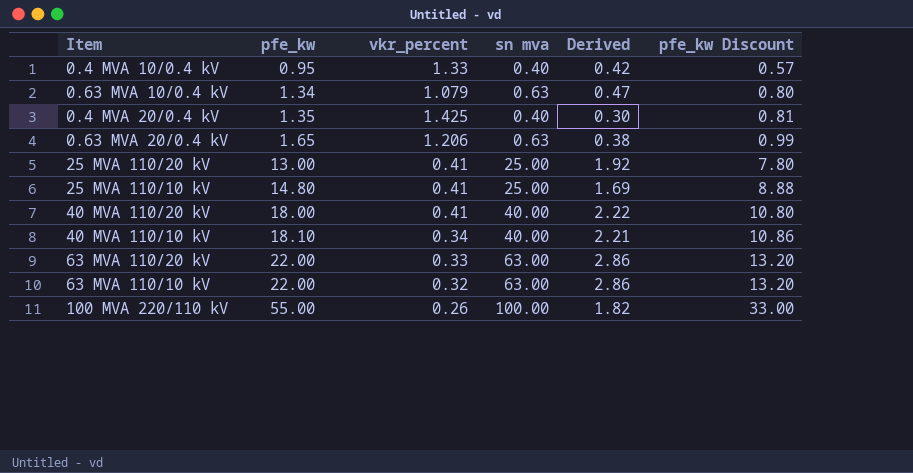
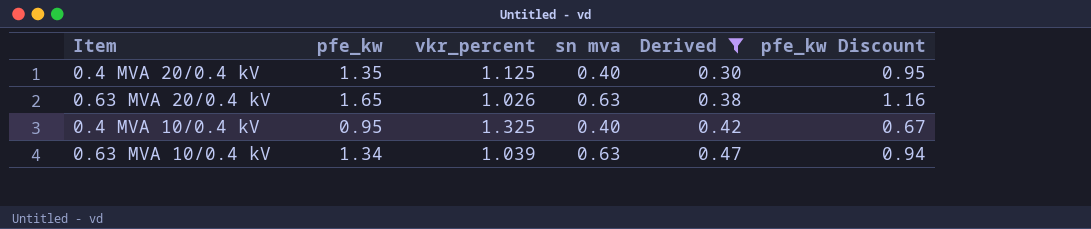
filter: none -> Derived <= 0.47
row order: pfe_kw ascending -> Derived ascending
column pfe_kw Discount | formula: [pfe_kw] * 0.6 -> [pfe_kw] * 0.7
0.4 MVA 20/0.4 kV | vkr_percent: 1.425 -> 1.125
0.63 MVA 20/0.4 kV | vkr_percent: 1.206 -> 1.026
0.4 MVA 10/0.4 kV | vkr_percent: 1.33 -> 1.325
0.63 MVA 10/0.4 kV | vkr_percent: 1.079 -> 1.039

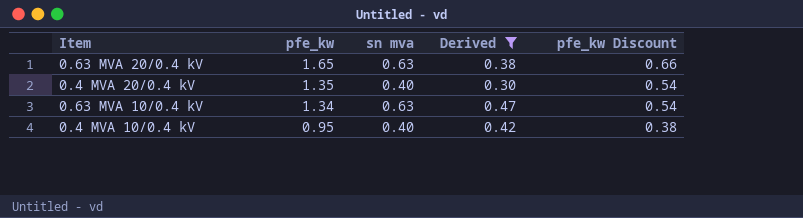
row order: Derived ascending -> pfe_kw descending
column vkr_percent | position: 3 -> none
column pfe_kw Discount | formula: [pfe_kw] * 0.7 -> [pfe_kw] * 0.4

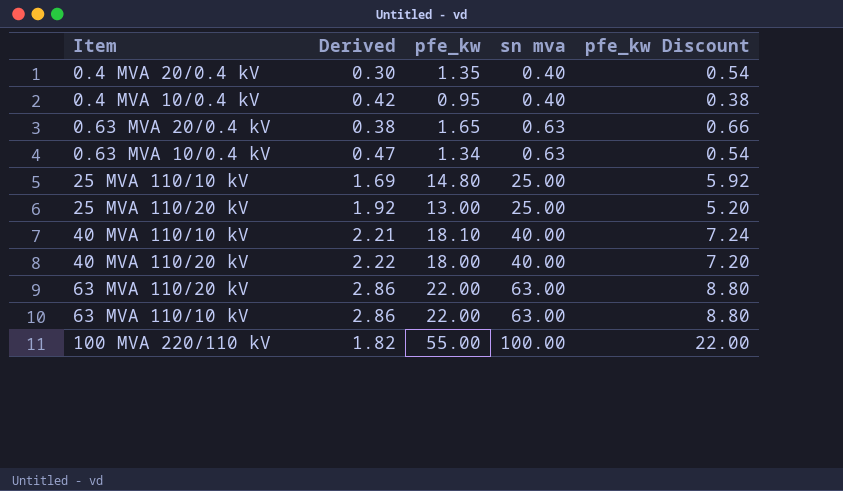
filter: Derived <= 0.47 -> none
row order: pfe_kw descending -> sn mva ascending
column Derived | position: 4 -> 2

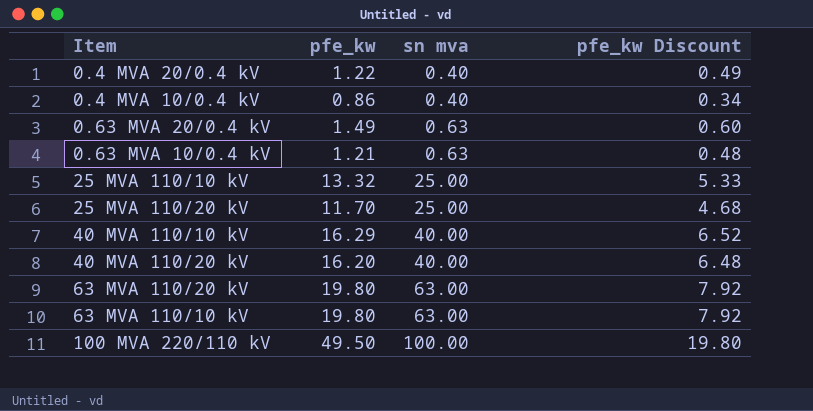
column Derived | formula: [sn mva] / [pfe_kw] -> none
0.4 MVA 20/0.4 kV | pfe_kw: 1.35 -> 1.22
0.4 MVA 20/0.4 kV | pfe_kw Discount: 0.54 -> 0.49
0.4 MVA 10/0.4 kV | pfe_kw: 0.95 -> 0.86
0.4 MVA 10/0.4 kV | pfe_kw Discount: 0.38 -> 0.34
0.63 MVA 20/0.4 kV | pfe_kw: 1.65 -> 1.49
0.63 MVA 20/0.4 kV | pfe_kw Discount: 0.66 -> 0.60
0.63 MVA 10/0.4 kV | pfe_kw: 1.34 -> 1.21
0.63 MVA 10/0.4 kV | pfe_kw Discount: 0.54 -> 0.48
25 MVA 110/10 kV | pfe_kw: 14.80 -> 13.32
25 MVA 110/10 kV | pfe_kw Discount: 5.92 -> 5.33
25 MVA 110/20 kV | pfe_kw: 13.00 -> 11.70
25 MVA 110/20 kV | pfe_kw Discount: 5.20 -> 4.68
40 MVA 110/10 kV | pfe_kw: 18.10 -> 16.29
40 MVA 110/10 kV | pfe_kw Discount: 7.24 -> 6.52
40 MVA 110/20 kV | pfe_kw: 18.00 -> 16.20
40 MVA 110/20 kV | pfe_kw Discount: 7.20 -> 6.48
63 MVA 110/20 kV | pfe_kw: 22.00 -> 19.80
63 MVA 110/20 kV | pfe_kw Discount: 8.80 -> 7.92
63 MVA 110/10 kV | pfe_kw: 22.00 -> 19.80
63 MVA 110/10 kV | pfe_kw Discount: 8.80 -> 7.92
100 MVA 220/110 kV | pfe_kw: 55.00 -> 49.50
100 MVA 220/110 kV | pfe_kw Discount: 22.00 -> 19.80

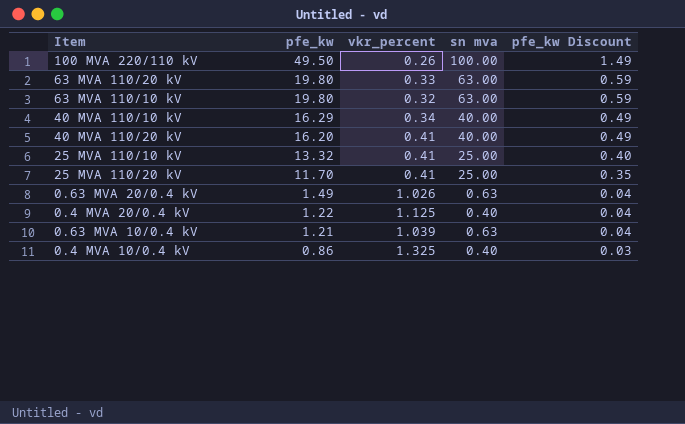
row order: sn mva ascending -> pfe_kw descending
column vkr_percent | position: none -> 3
column pfe_kw Discount | formula: [pfe_kw] * 0.4 -> [pfe_kw] * 0.03

